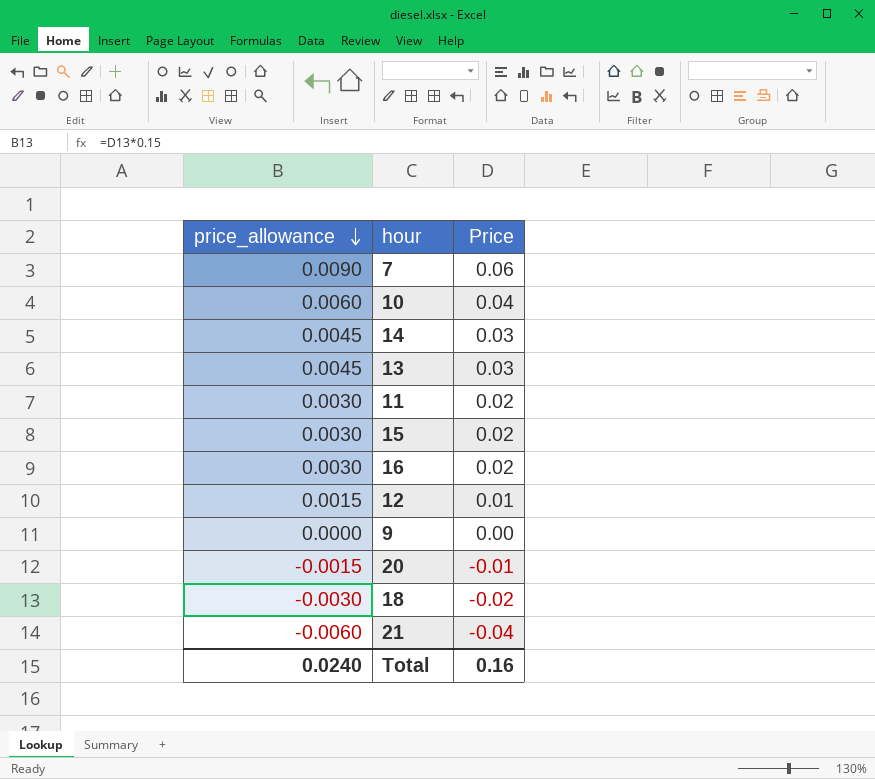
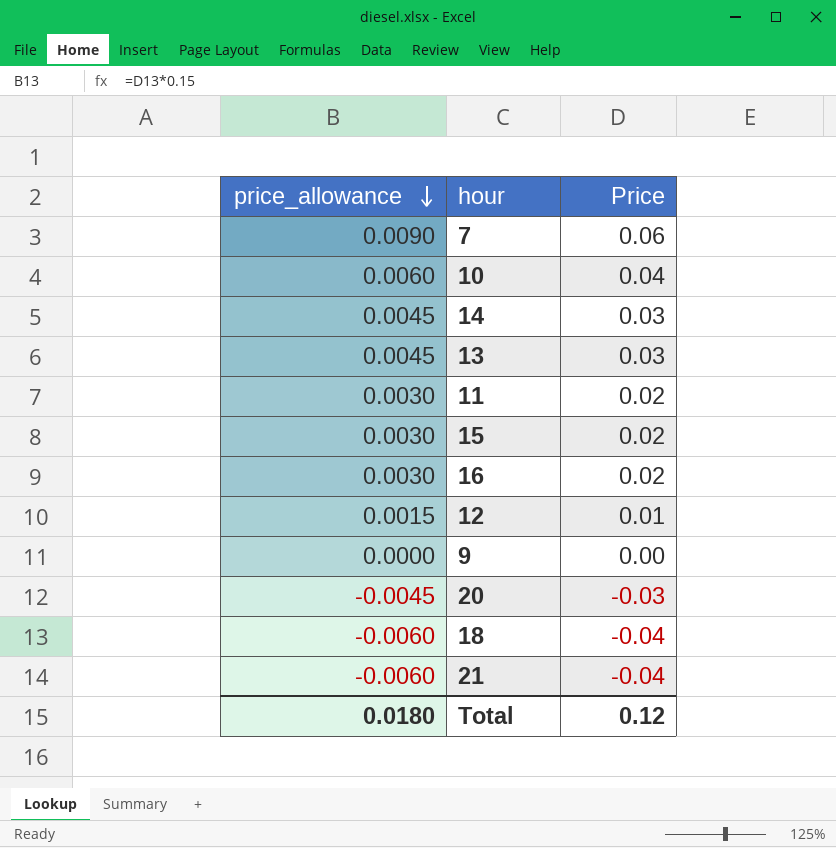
20 | price_allowance: -0.0015 -> -0.0045
20 | Price: -0.01 -> -0.03
18 | price_allowance: -0.0030 -> -0.0060
18 | Price: -0.02 -> -0.04
Total | price_allowance: 0.0240 -> 0.0180
Total | Price: 0.16 -> 0.12

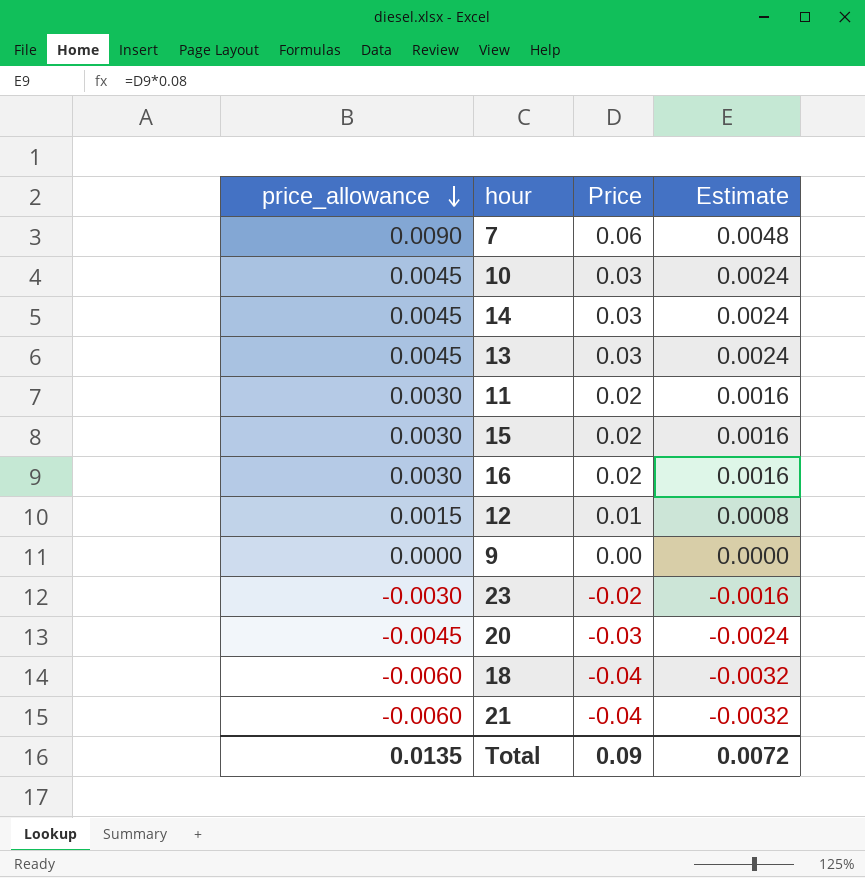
column Estimate | formula: none -> [Price] * 0.08
10 | price_allowance: 0.0060 -> 0.0045
10 | Price: 0.04 -> 0.03
row 23: none -> -0.0030 | -0.02 | -0.0016
Total | price_allowance: 0.0180 -> 0.0135
Total | Price: 0.12 -> 0.09

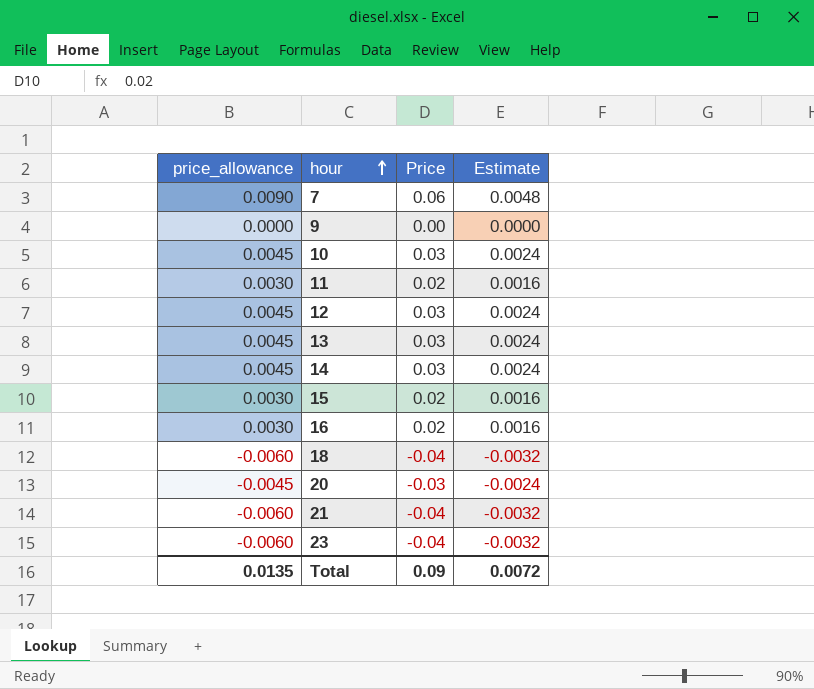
row order: price_allowance descending -> hour ascending
12 | price_allowance: 0.0015 -> 0.0045
12 | Price: 0.01 -> 0.03
12 | Estimate: 0.0008 -> 0.0024
23 | price_allowance: -0.0030 -> -0.0060
23 | Price: -0.02 -> -0.04
23 | Estimate: -0.0016 -> -0.0032

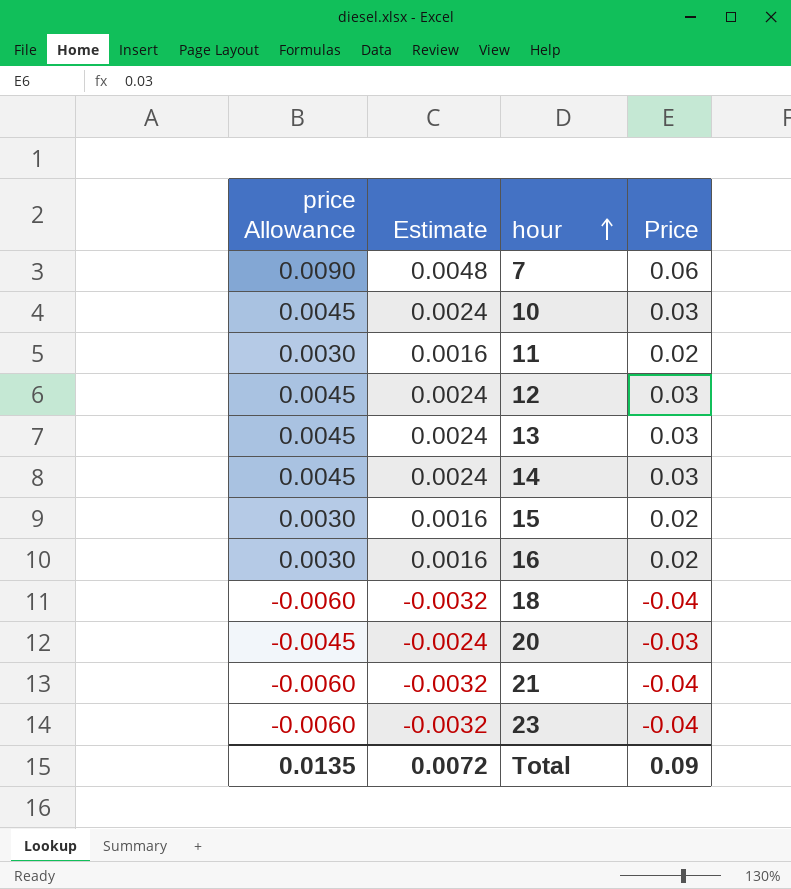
column name: price_allowance -> price Allowance
column Estimate | position: 4 -> 2
row 9: 0.0000 | 0.00 | 0.0000 -> none

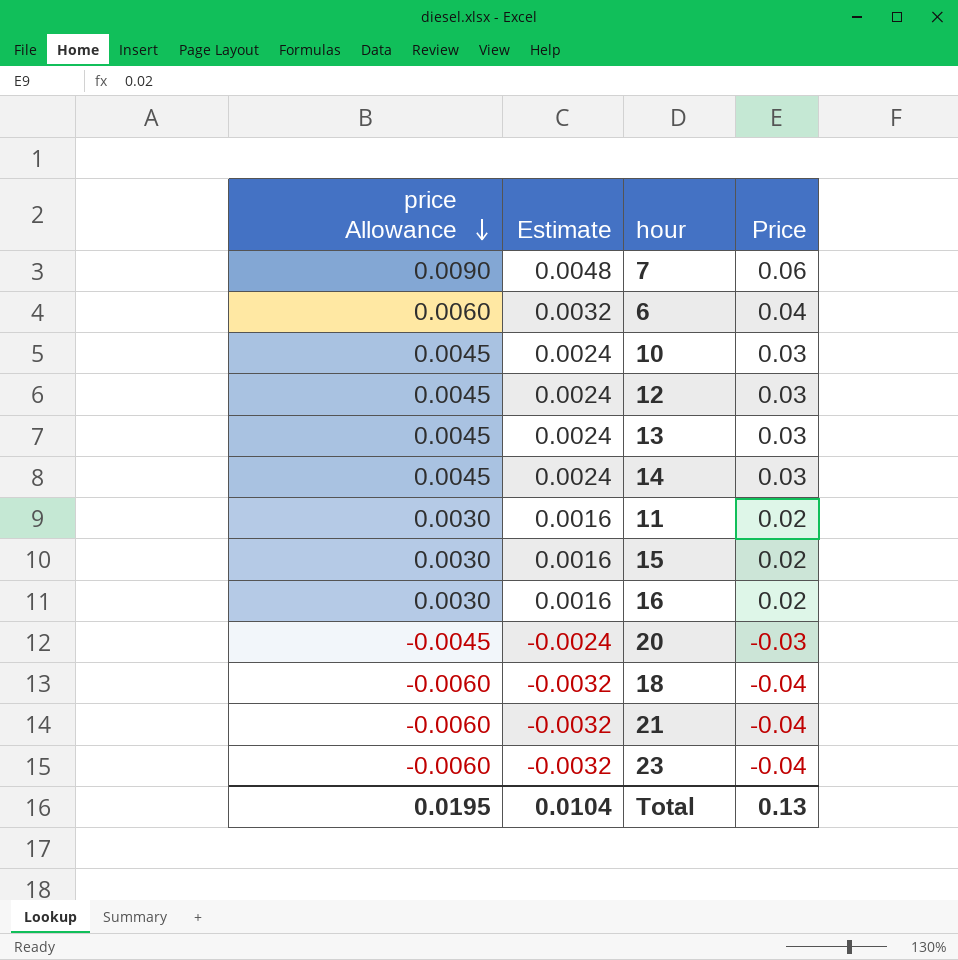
row order: hour ascending -> price Allowance descending
row 6: none -> 0.0060 | 0.0032 | 0.04
Total | price Allowance: 0.0135 -> 0.0195
Total | Estimate: 0.0072 -> 0.0104
Total | Price: 0.09 -> 0.13

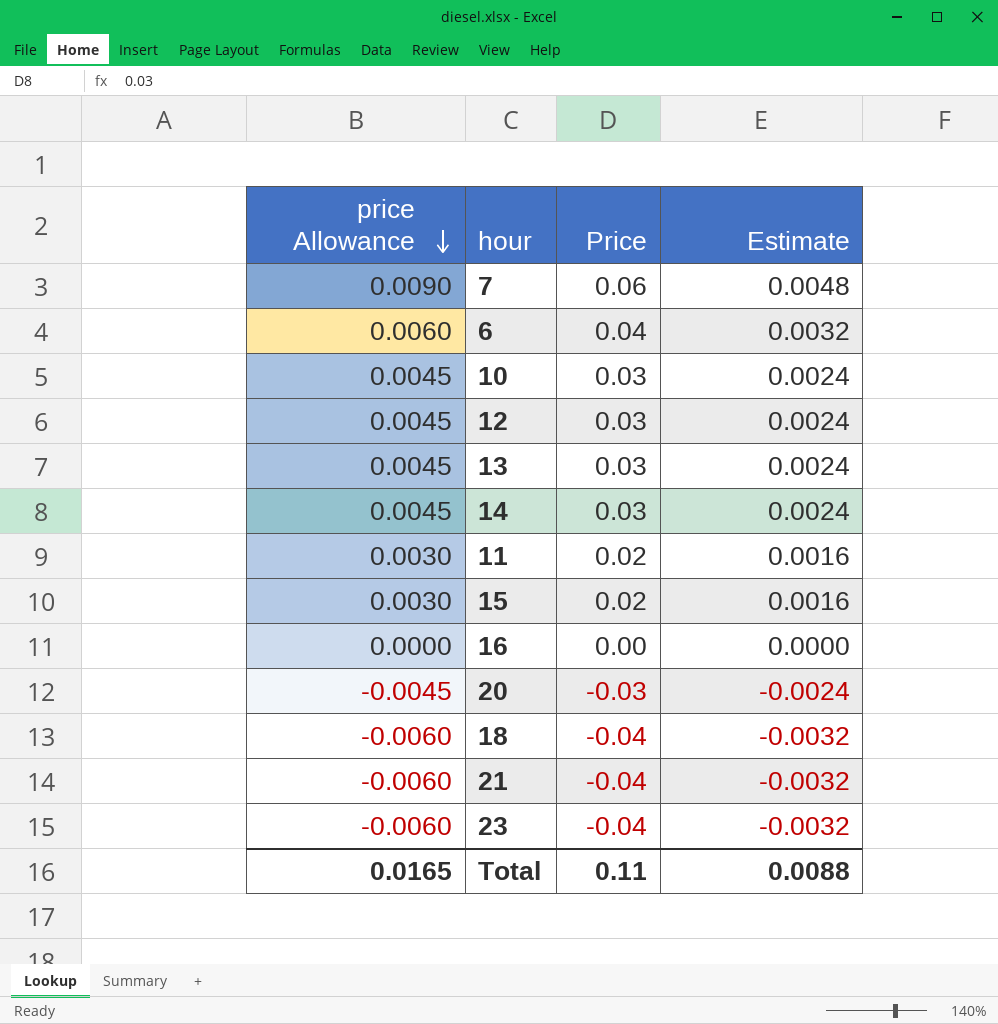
column Estimate | position: 2 -> 4
16 | price Allowance: 0.0030 -> 0.0000
16 | Price: 0.02 -> 0.00
16 | Estimate: 0.0016 -> 0.0000
Total | price Allowance: 0.0195 -> 0.0165
Total | Price: 0.13 -> 0.11
Total | Estimate: 0.0104 -> 0.0088

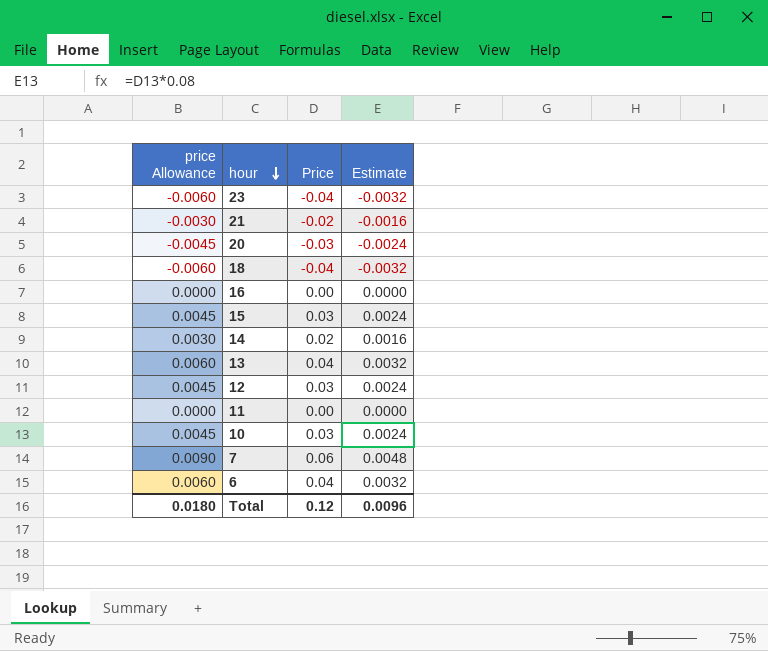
row order: price Allowance descending -> hour descending
21 | price Allowance: -0.0060 -> -0.0030
21 | Price: -0.04 -> -0.02
21 | Estimate: -0.0032 -> -0.0016
15 | price Allowance: 0.0030 -> 0.0045
15 | Price: 0.02 -> 0.03
15 | Estimate: 0.0016 -> 0.0024
14 | price Allowance: 0.0045 -> 0.0030
14 | Price: 0.03 -> 0.02
14 | Estimate: 0.0024 -> 0.0016
13 | price Allowance: 0.0045 -> 0.0060
13 | Price: 0.03 -> 0.04
13 | Estimate: 0.0024 -> 0.0032
11 | price Allowance: 0.0030 -> 0.0000
11 | Price: 0.02 -> 0.00
11 | Estimate: 0.0016 -> 0.0000
Total | price Allowance: 0.0165 -> 0.0180
Total | Price: 0.11 -> 0.12
Total | Estimate: 0.0088 -> 0.0096

